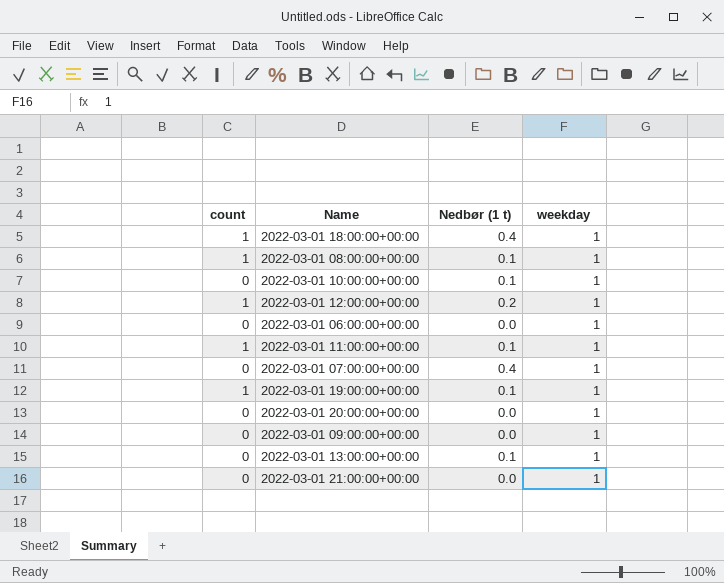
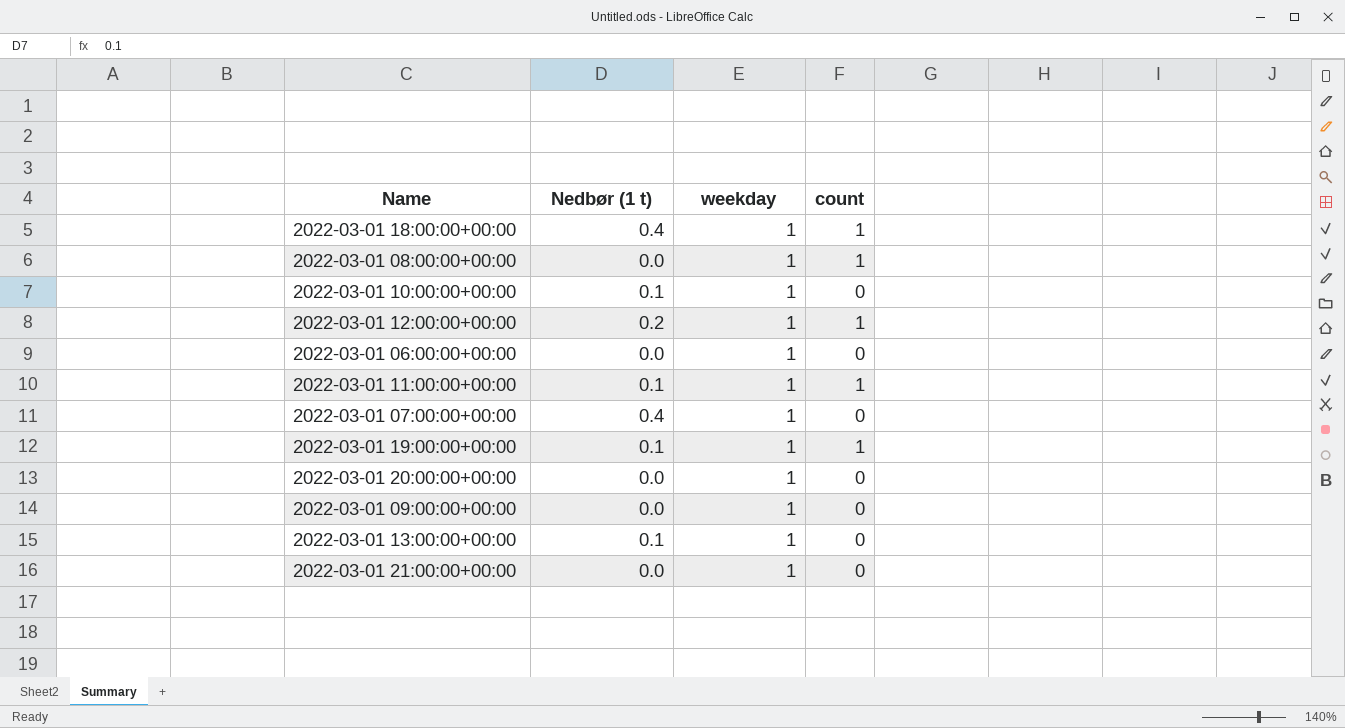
column count | position: 1 -> 4
2022-03-01 08:00:00+00:00 | Nedbør (1 t): 0.1 -> 0.0

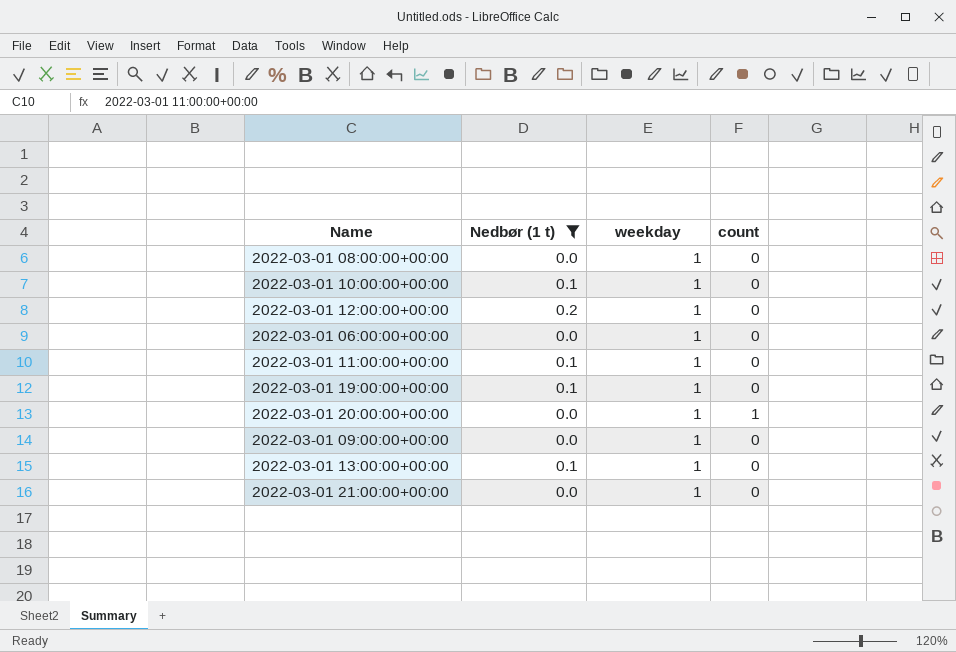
filter: none -> Nedbør (1 t) != 0.4
2022-03-01 08:00:00+00:00 | count: 1 -> 0
2022-03-01 12:00:00+00:00 | count: 1 -> 0
2022-03-01 11:00:00+00:00 | count: 1 -> 0
2022-03-01 19:00:00+00:00 | count: 1 -> 0
2022-03-01 20:00:00+00:00 | count: 0 -> 1

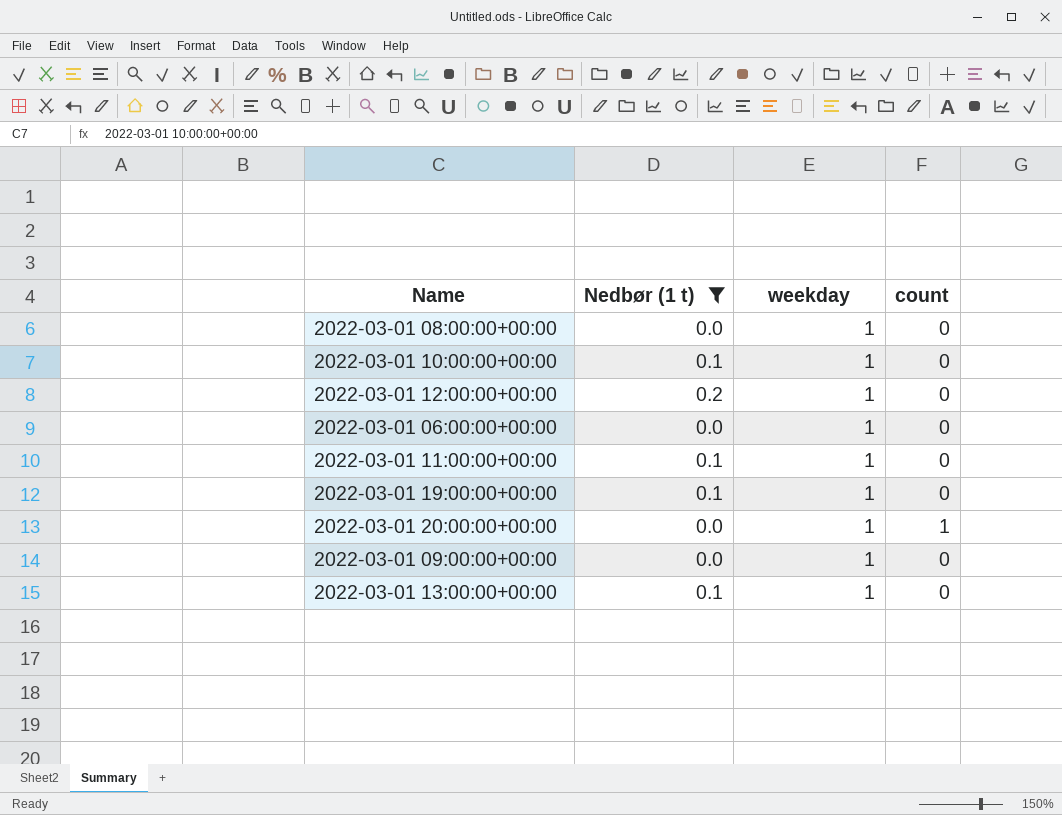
row 2022-03-01 21:00:00+00:00: 0.0 | 1 | 0 -> none

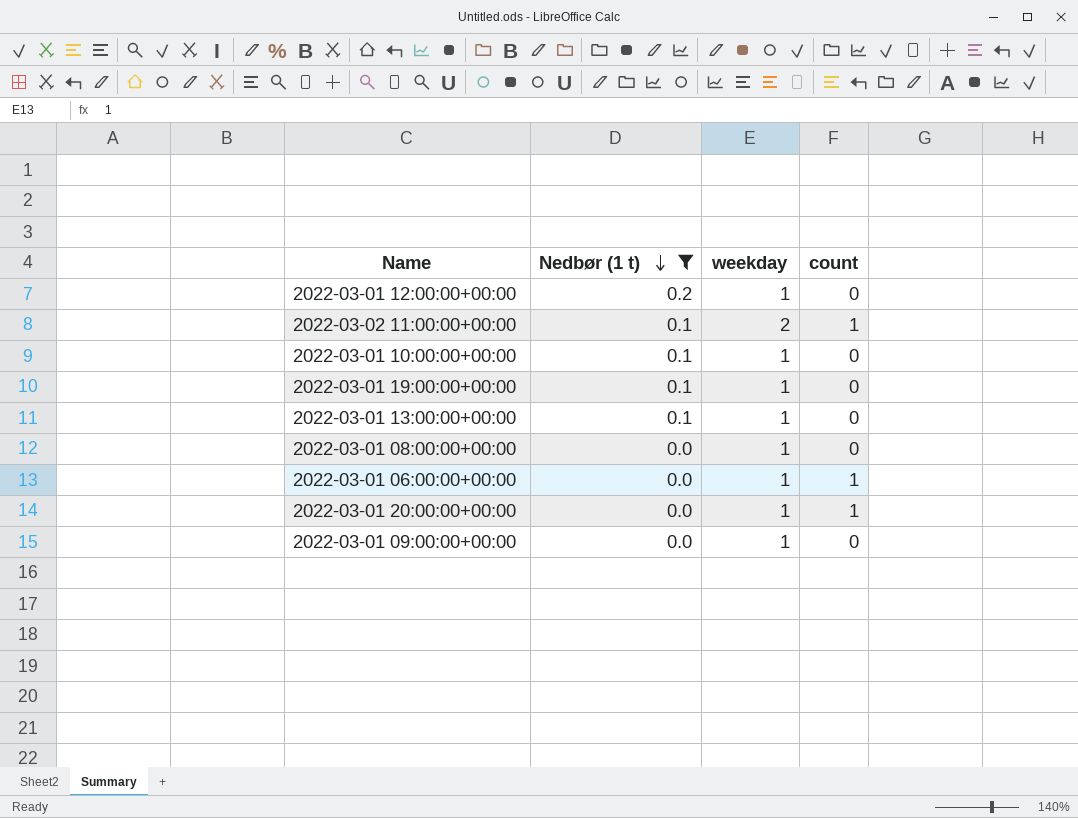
row order: none -> Nedbør (1 t) descending
row 2022-03-01 11:00:00+00:00: 0.1 | 1 | 0 -> none
row 2022-03-02 11:00:00+00:00: none -> 0.1 | 2 | 1
2022-03-01 06:00:00+00:00 | count: 0 -> 1

